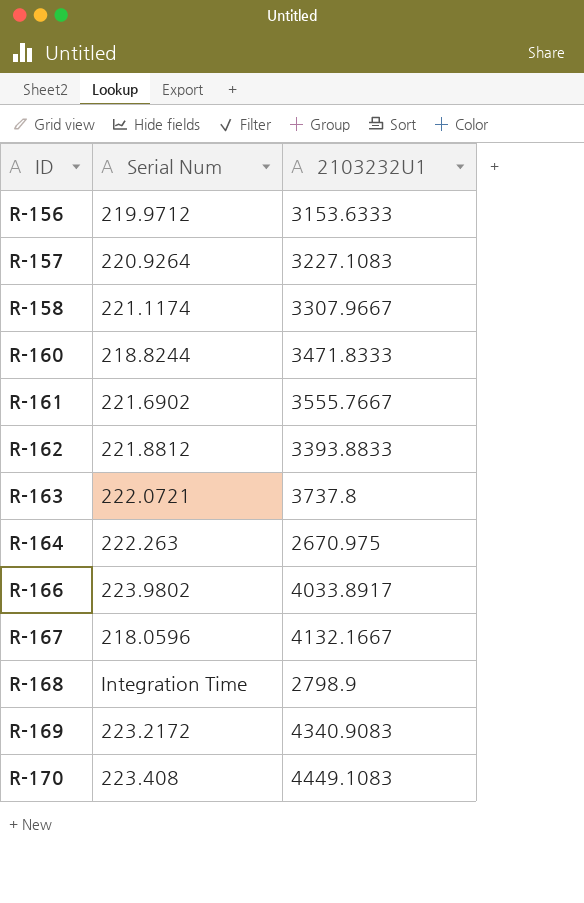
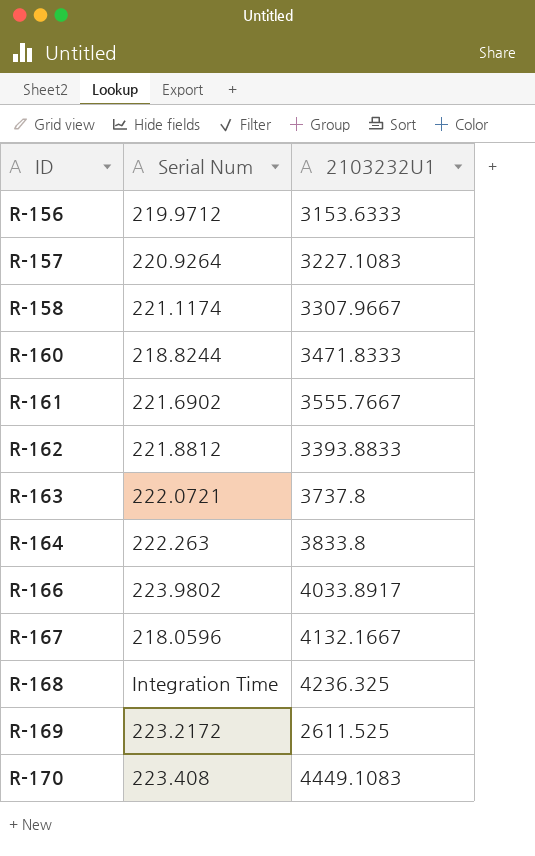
R-164 | 2103232U1: 2670.975 -> 3833.8
R-168 | 2103232U1: 2798.9 -> 4236.325
R-169 | 2103232U1: 4340.9083 -> 2611.525

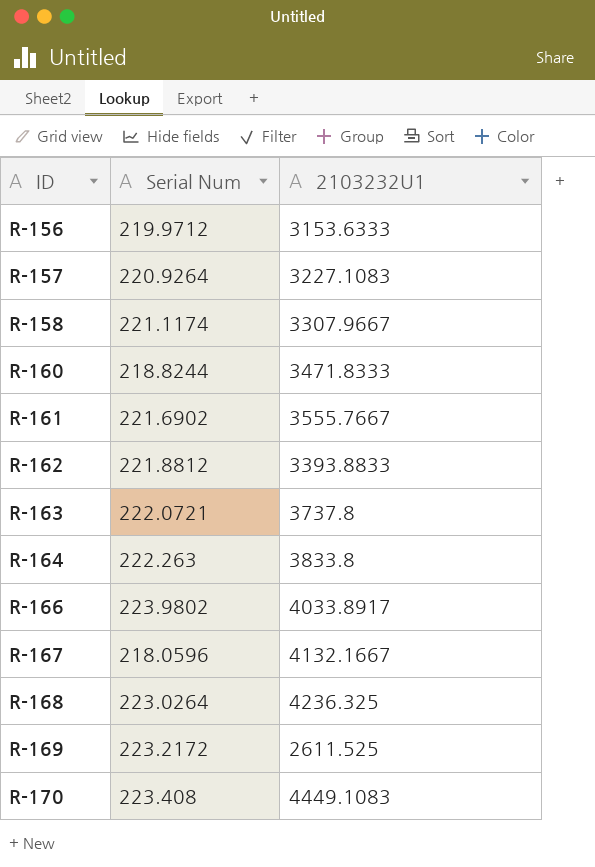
R-168 | Serial Num: Integration Time -> 223.0264

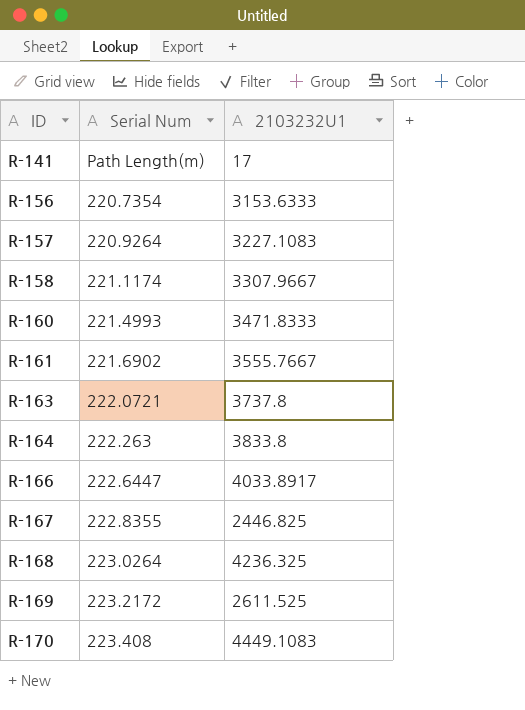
row R-162: 221.8812 | 3393.8833 -> none
row R-141: none -> Path Length(m) | 17
R-156 | Serial Num: 219.9712 -> 220.7354
R-160 | Serial Num: 218.8244 -> 221.4993
R-166 | Serial Num: 223.9802 -> 222.6447
R-167 | Serial Num: 218.0596 -> 222.8355
R-167 | 2103232U1: 4132.1667 -> 2446.825

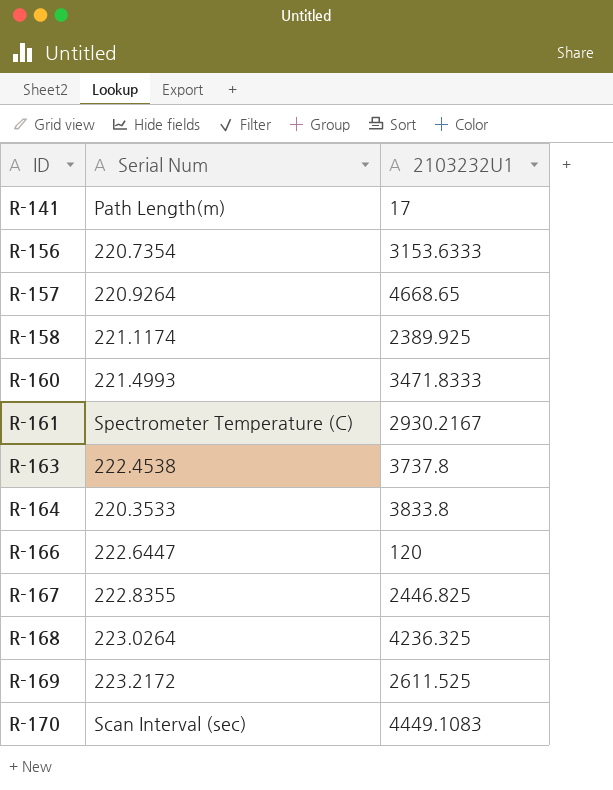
R-157 | 2103232U1: 3227.1083 -> 4668.65
R-158 | 2103232U1: 3307.9667 -> 2389.925
R-161 | Serial Num: 221.6902 -> Spectrometer Temperature (C)
R-161 | 2103232U1: 3555.7667 -> 2930.2167
R-163 | Serial Num: 222.0721 -> 222.4538
R-164 | Serial Num: 222.263 -> 220.3533
R-166 | 2103232U1: 4033.8917 -> 120
R-170 | Serial Num: 223.408 -> Scan Interval (sec)

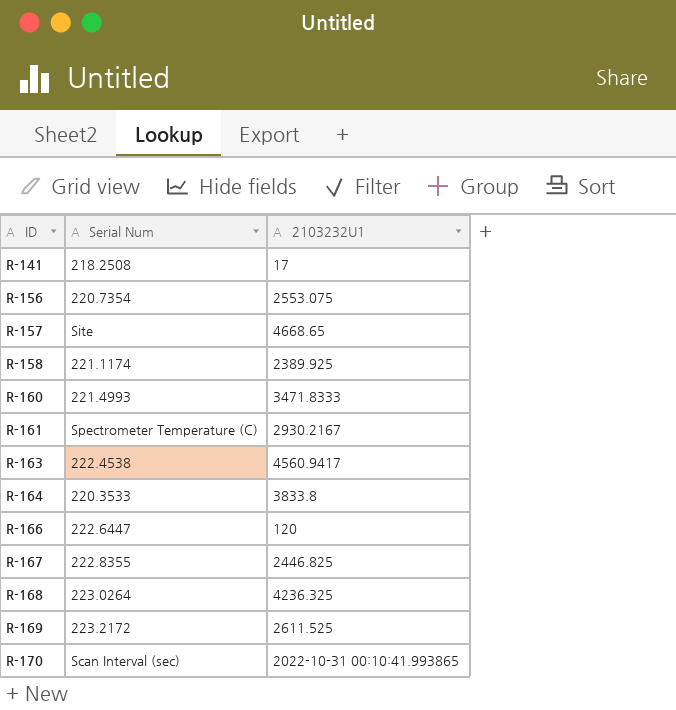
R-141 | Serial Num: Path Length(m) -> 218.2508
R-156 | 2103232U1: 3153.6333 -> 2553.075
R-157 | Serial Num: 220.9264 -> Site
R-163 | 2103232U1: 3737.8 -> 4560.9417
R-170 | 2103232U1: 4449.1083 -> 2022-10-31 00:10:41.993865

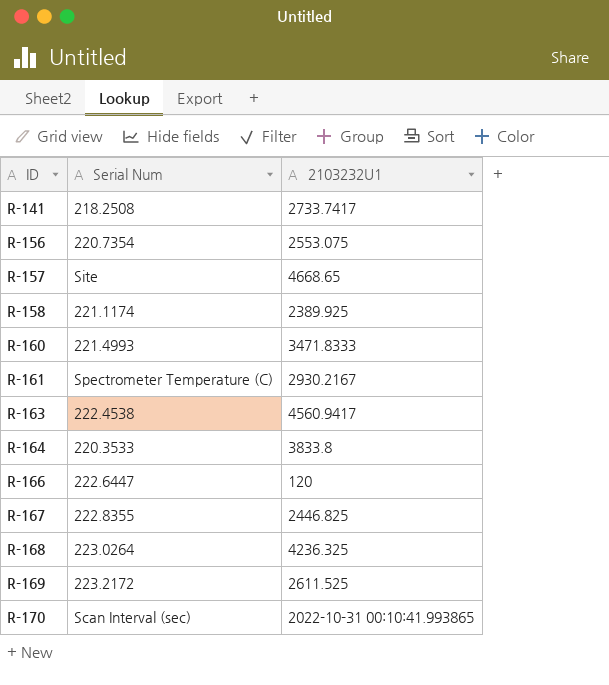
R-141 | 2103232U1: 17 -> 2733.7417

